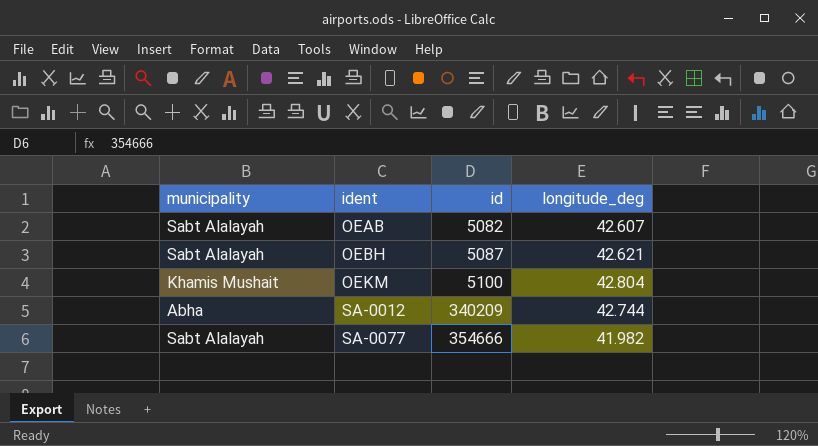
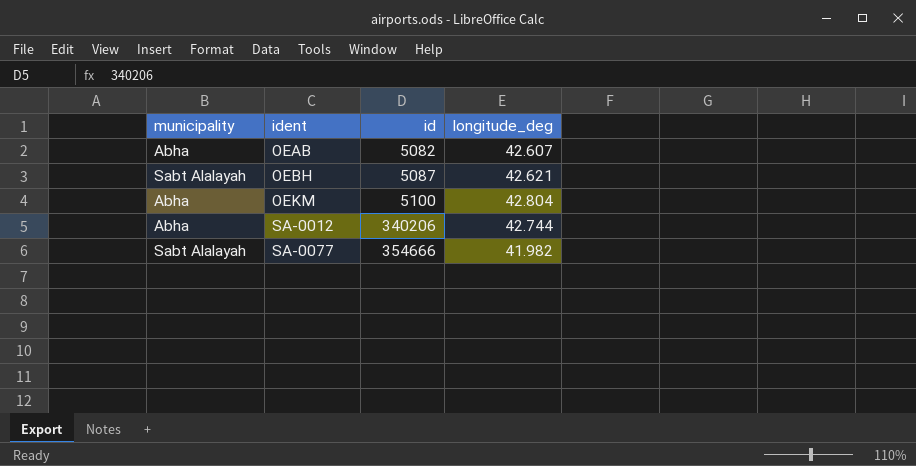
OEAB | municipality: Sabt Alalayah -> Abha
OEKM | municipality: Khamis Mushait -> Abha
SA-0012 | id: 340209 -> 340206

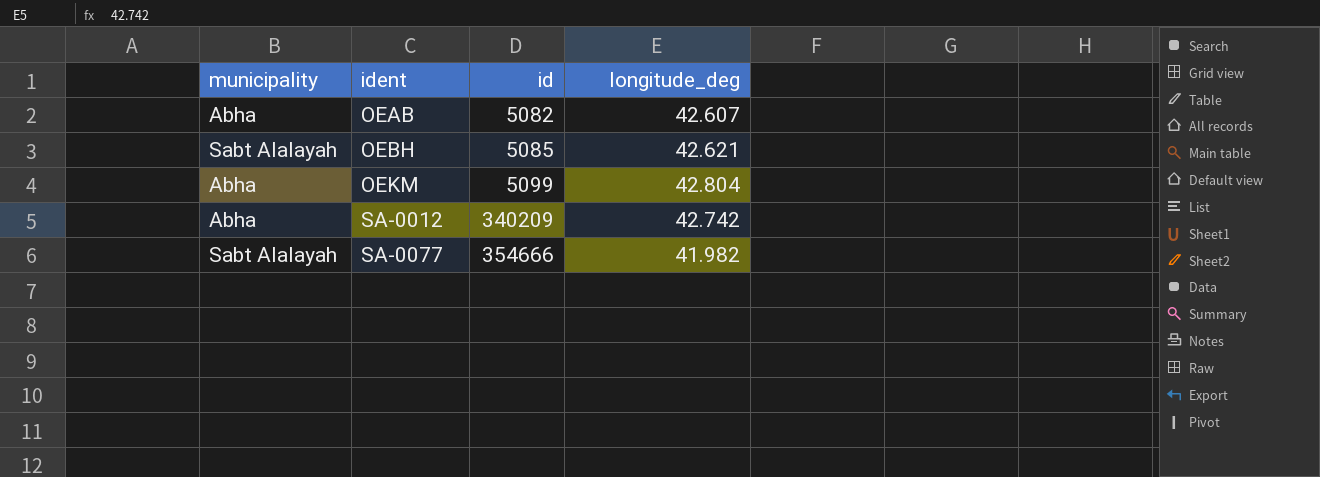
OEBH | id: 5087 -> 5085
OEKM | id: 5100 -> 5099
SA-0012 | id: 340206 -> 340209
SA-0012 | longitude_deg: 42.744 -> 42.742

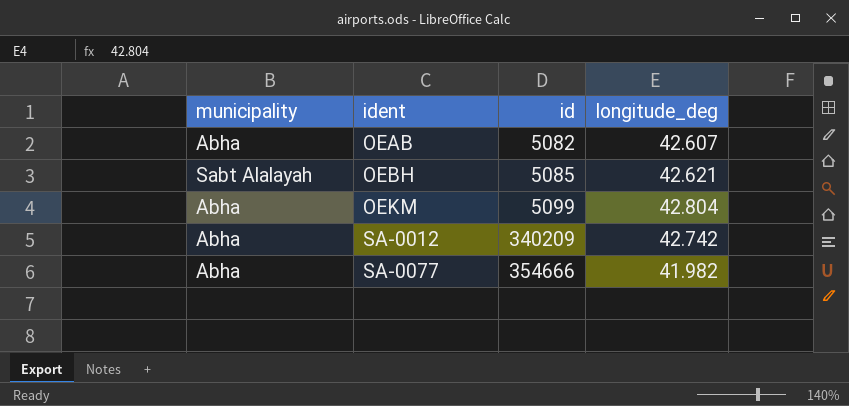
SA-0077 | municipality: Sabt Alalayah -> Abha

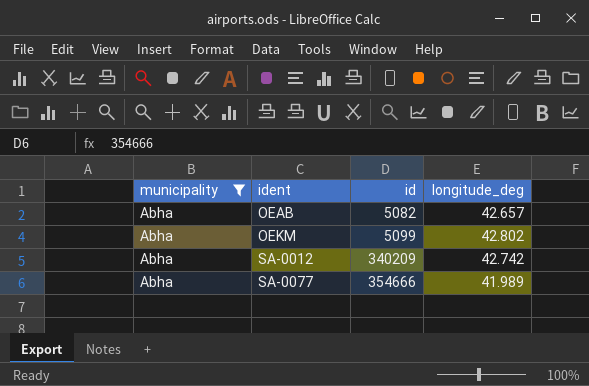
filter: none -> municipality = Abha
OEAB | longitude_deg: 42.607 -> 42.657
OEKM | longitude_deg: 42.804 -> 42.802
SA-0077 | longitude_deg: 41.982 -> 41.989

